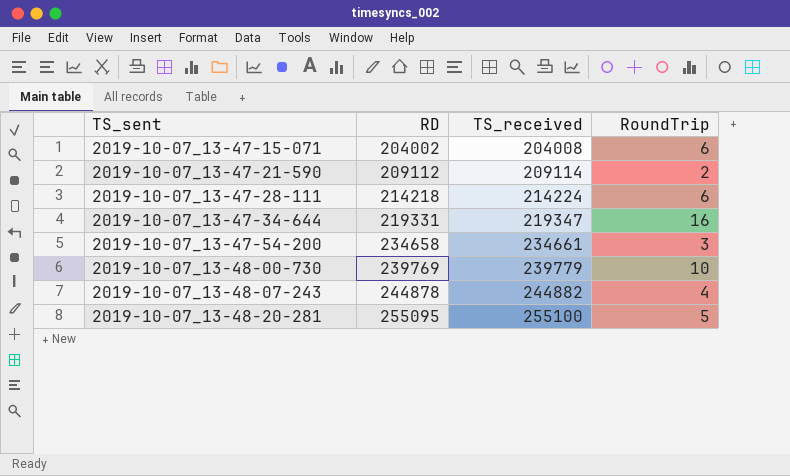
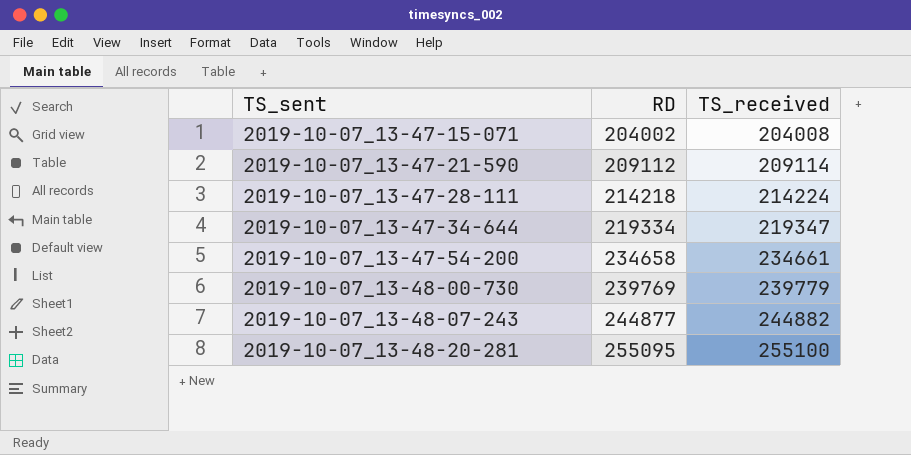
column RoundTrip | formula: [TS_received] - [RD] -> none
2019-10-07_13-47-34-644 | RD: 219331 -> 219334
2019-10-07_13-48-07-243 | RD: 244878 -> 244877

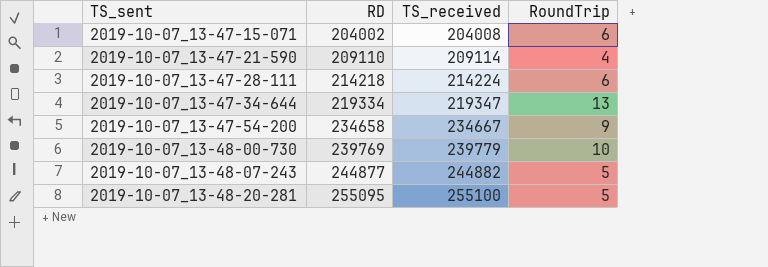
column RoundTrip | formula: none -> [TS_received] - [RD]
2019-10-07_13-47-21-590 | RD: 209112 -> 209110
2019-10-07_13-47-54-200 | TS_received: 234661 -> 234667

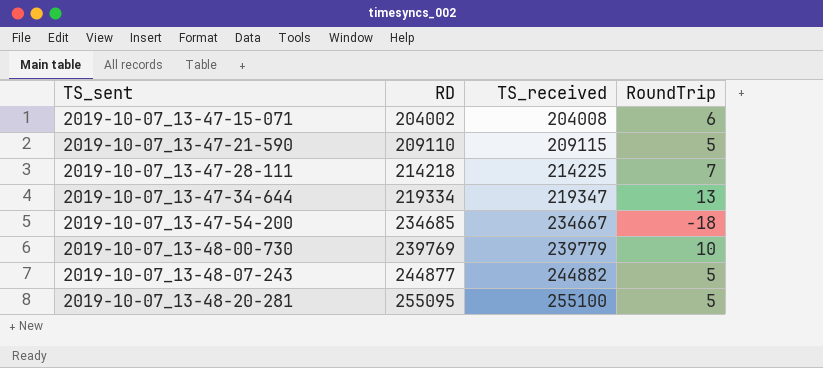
2019-10-07_13-47-21-590 | TS_received: 209114 -> 209115
2019-10-07_13-47-21-590 | RoundTrip: 4 -> 5
2019-10-07_13-47-28-111 | TS_received: 214224 -> 214225
2019-10-07_13-47-28-111 | RoundTrip: 6 -> 7
2019-10-07_13-47-54-200 | RD: 234658 -> 234685
2019-10-07_13-47-54-200 | RoundTrip: 9 -> -18

